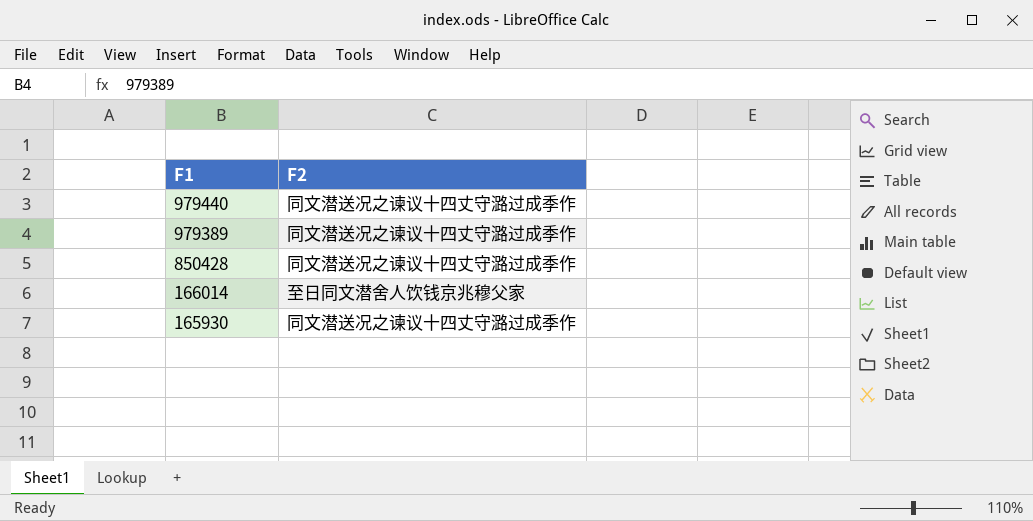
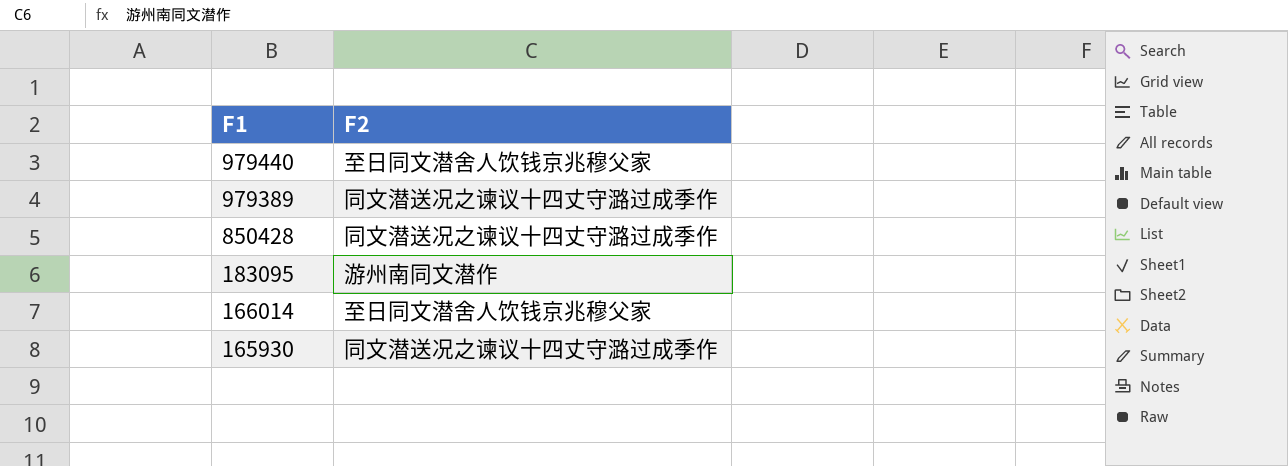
979440 | F2: 同文潜送况之谏议十四丈守潞过成季作 -> 至日同文潜舍人饮钱京兆穆父家
row 183095: none -> 游州南同文潜作

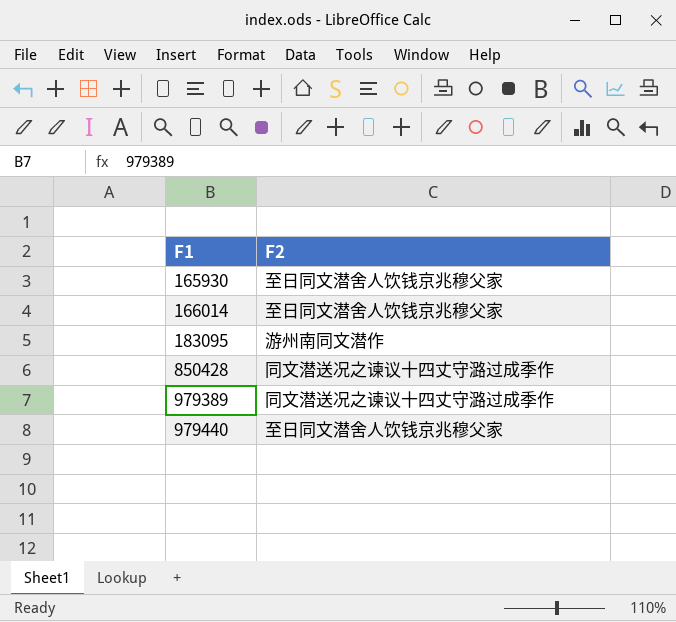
row order: F1 descending -> F1 ascending
165930 | F2: 同文潜送况之谏议十四丈守潞过成季作 -> 至日同文潜舍人饮钱京兆穆父家

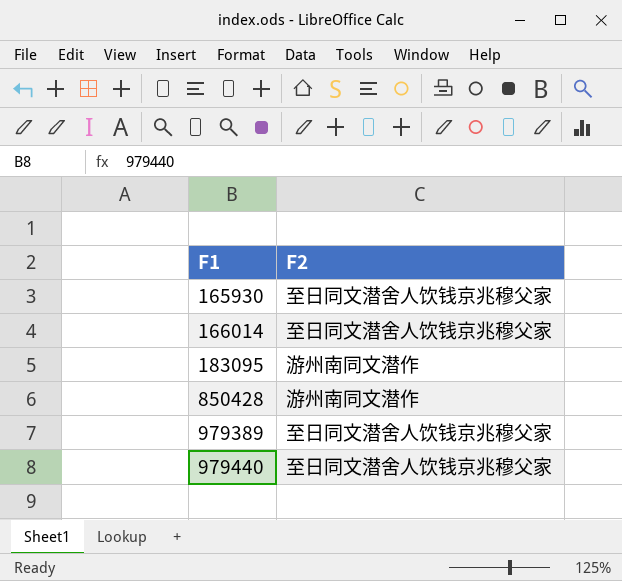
850428 | F2: 同文潜送况之谏议十四丈守潞过成季作 -> 游州南同文潜作
979389 | F2: 同文潜送况之谏议十四丈守潞过成季作 -> 至日同文潜舍人饮钱京兆穆父家

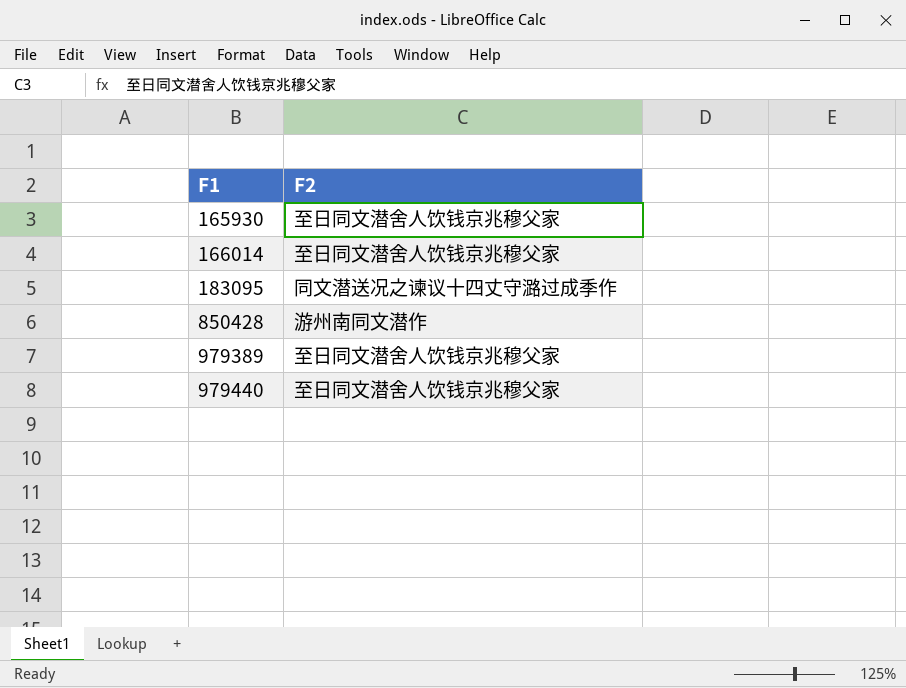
183095 | F2: 游州南同文潜作 -> 同文潜送况之谏议十四丈守潞过成季作

